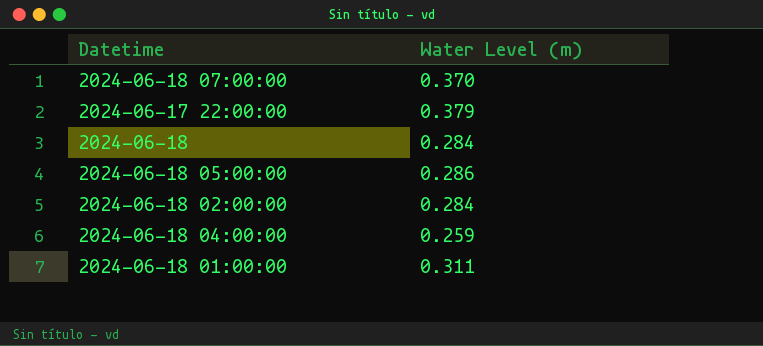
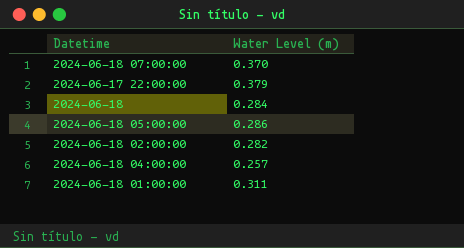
2024-06-18 02:00:00 | Water Level (m): 0.284 -> 0.282
2024-06-18 04:00:00 | Water Level (m): 0.259 -> 0.257

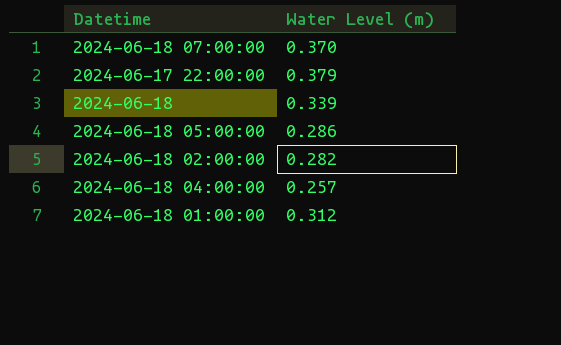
2024-06-18 | Water Level (m): 0.284 -> 0.339
2024-06-18 01:00:00 | Water Level (m): 0.311 -> 0.312

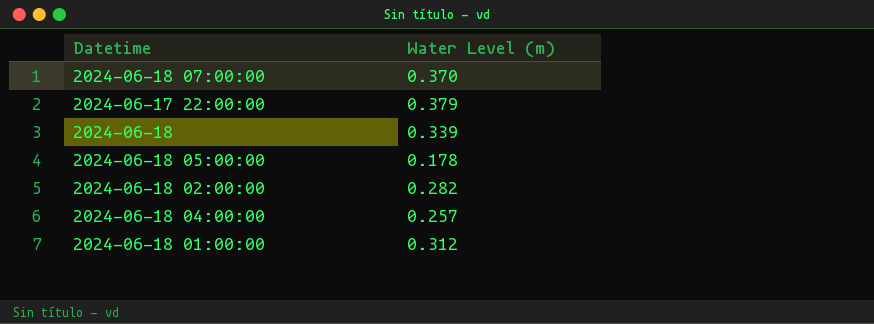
2024-06-18 05:00:00 | Water Level (m): 0.286 -> 0.178

